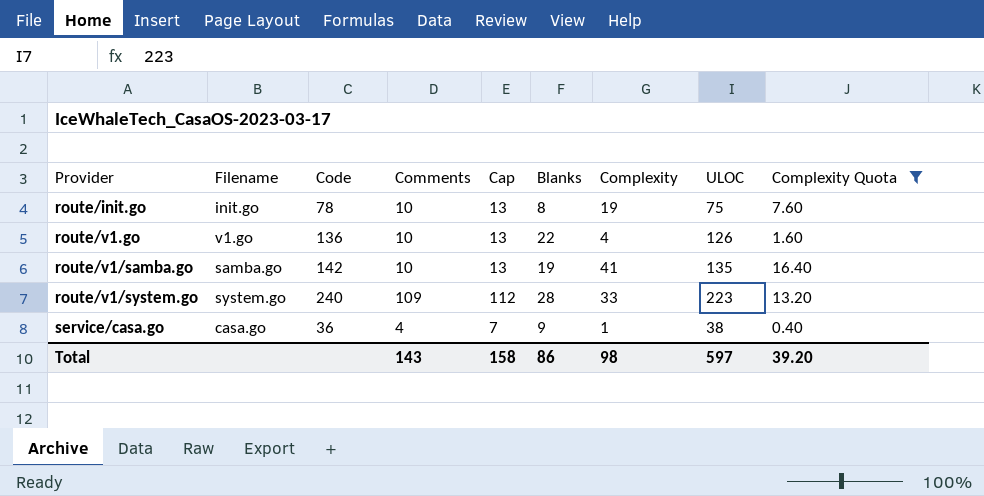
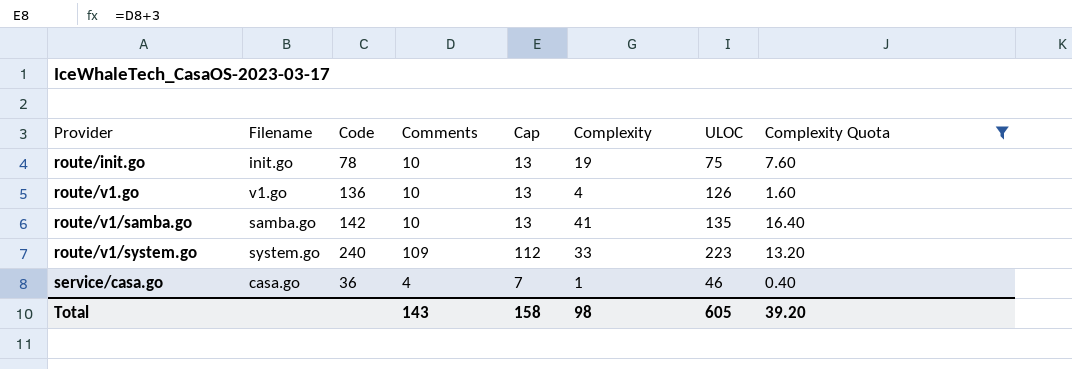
column Blanks | position: 6 -> none
service/casa.go | ULOC: 38 -> 46
Total | ULOC: 597 -> 605

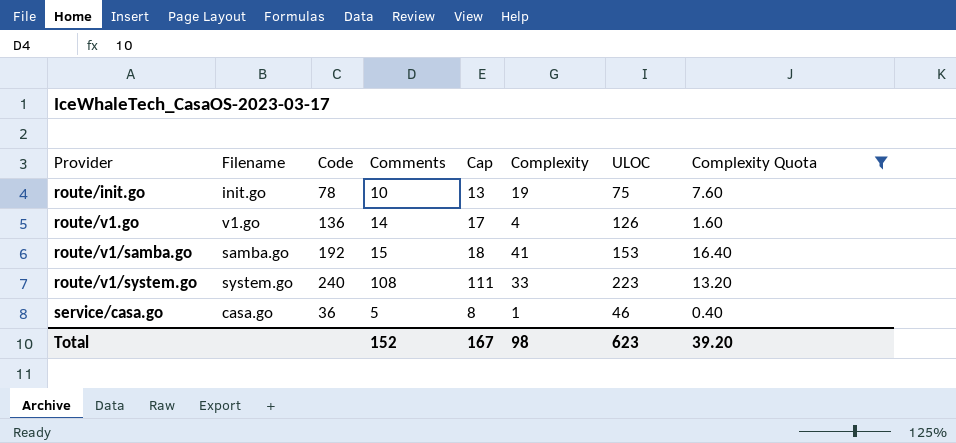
route/v1.go | Comments: 10 -> 14
route/v1.go | Cap: 13 -> 17
route/v1/samba.go | Code: 142 -> 192
route/v1/samba.go | Comments: 10 -> 15
route/v1/samba.go | Cap: 13 -> 18
route/v1/samba.go | ULOC: 135 -> 153
route/v1/system.go | Comments: 109 -> 108
route/v1/system.go | Cap: 112 -> 111
service/casa.go | Comments: 4 -> 5
service/casa.go | Cap: 7 -> 8
Total | Comments: 143 -> 152
Total | Cap: 158 -> 167
Total | ULOC: 605 -> 623

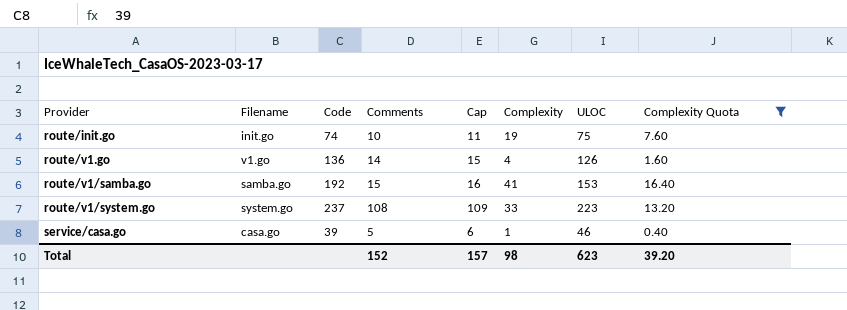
column Cap | formula: [Comments] + 3 -> [Comments] + 1
route/init.go | Code: 78 -> 74
route/v1/system.go | Code: 240 -> 237
service/casa.go | Code: 36 -> 39
Total | Cap: 167 -> 157

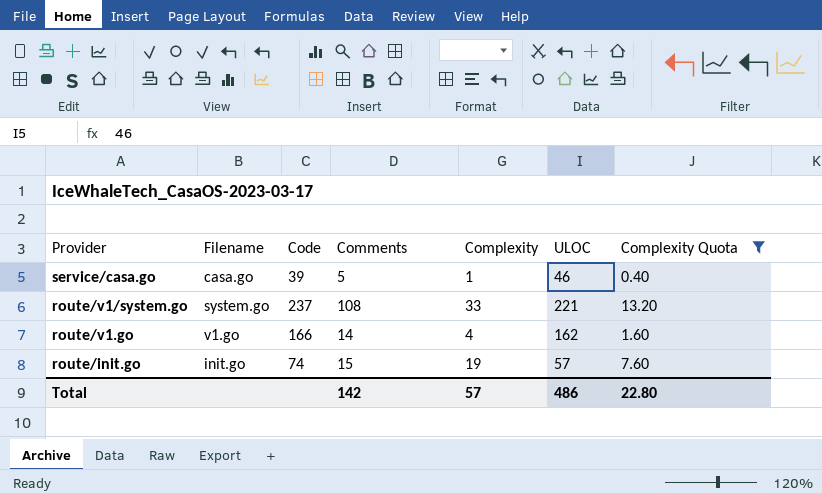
row order: Provider ascending -> Provider descending
column Cap | formula: [Comments] + 1 -> none
row route/v1/samba.go: samba.go | 192 | 15 | 16 | 41 | 153 | 16.40 -> none
route/v1/system.go | ULOC: 223 -> 221
route/v1.go | Code: 136 -> 166
route/v1.go | ULOC: 126 -> 162
route/init.go | Comments: 10 -> 15
route/init.go | ULOC: 75 -> 57
Total | Comments: 152 -> 142
Total | Complexity: 98 -> 57
Total | ULOC: 623 -> 486
Total | Complexity Quota: 39.20 -> 22.80

